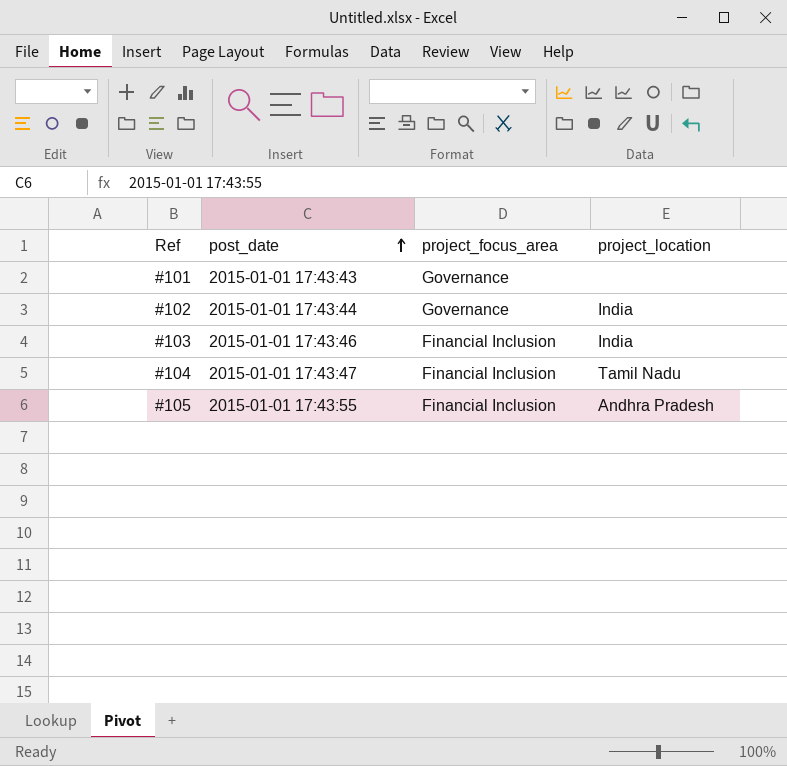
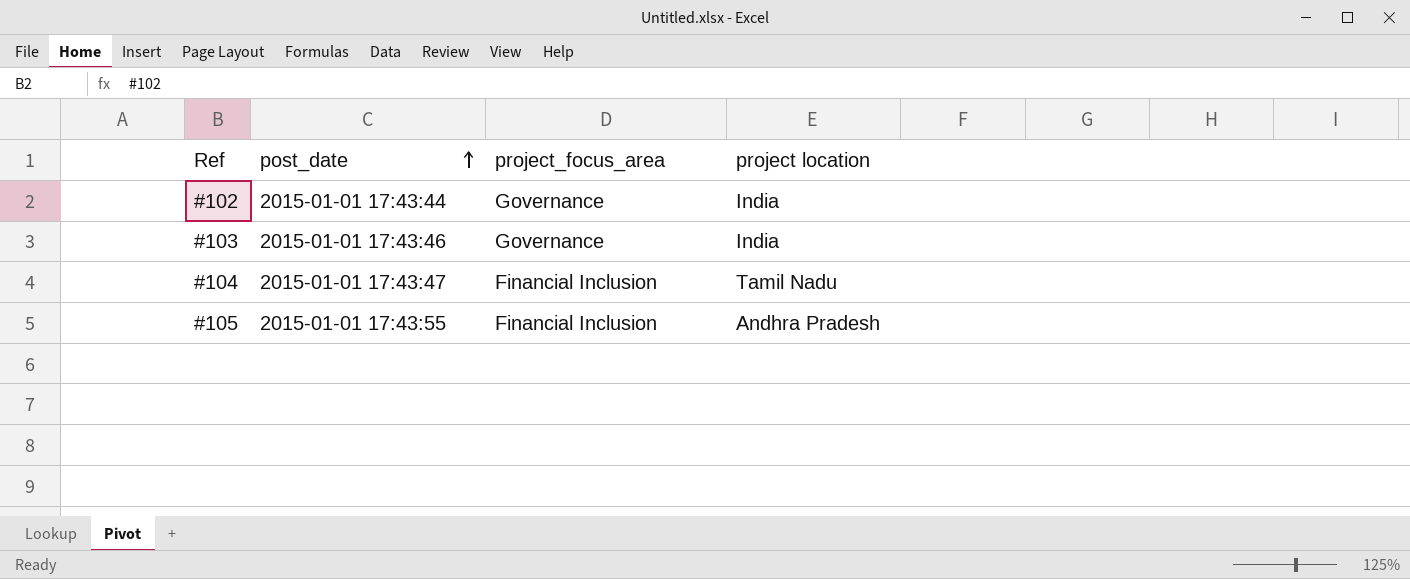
column name: project_location -> project location
row #101: 2015-01-01 17:43:43 | Governance | none -> none
#103 | project_focus_area: Financial Inclusion -> Governance

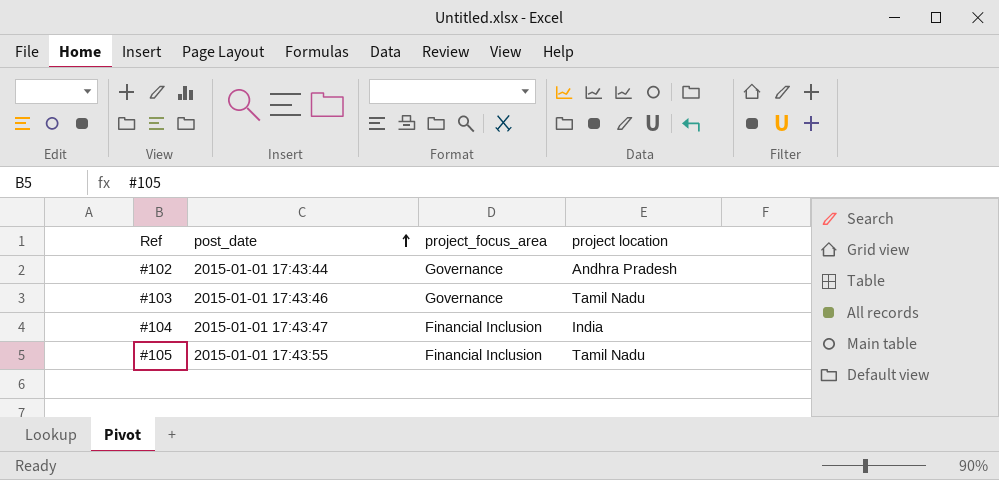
#102 | project location: India -> Andhra Pradesh
#103 | project location: India -> Tamil Nadu
#104 | project location: Tamil Nadu -> India
#105 | project location: Andhra Pradesh -> Tamil Nadu

